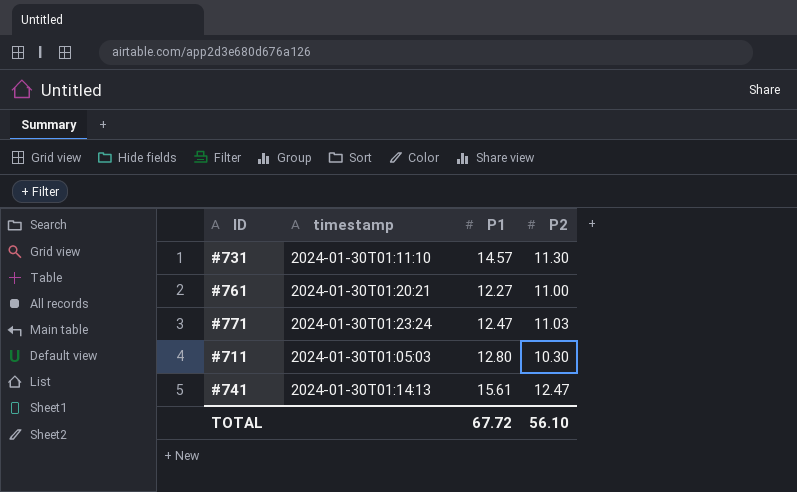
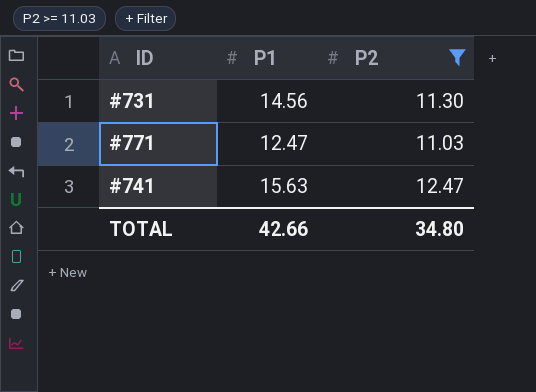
filter: none -> P2 >= 11.03
column timestamp | position: 2 -> none
#731 | P1: 14.57 -> 14.56
#741 | P1: 15.61 -> 15.63
TOTAL | P1: 67.72 -> 42.66
TOTAL | P2: 56.10 -> 34.80

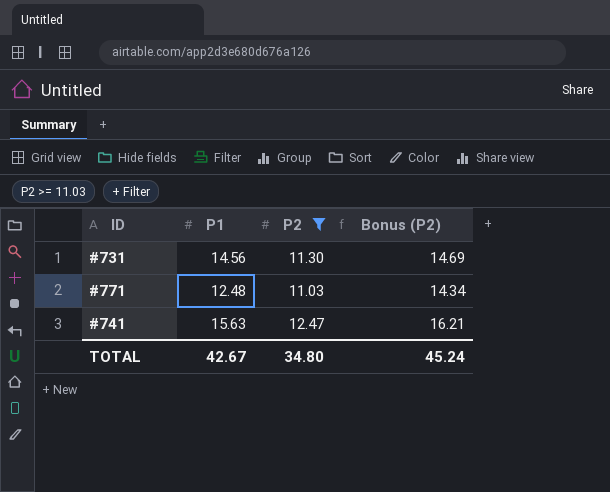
column Bonus (P2) | formula: none -> [P2] * 1.3
#771 | P1: 12.47 -> 12.48
TOTAL | P1: 42.66 -> 42.67

